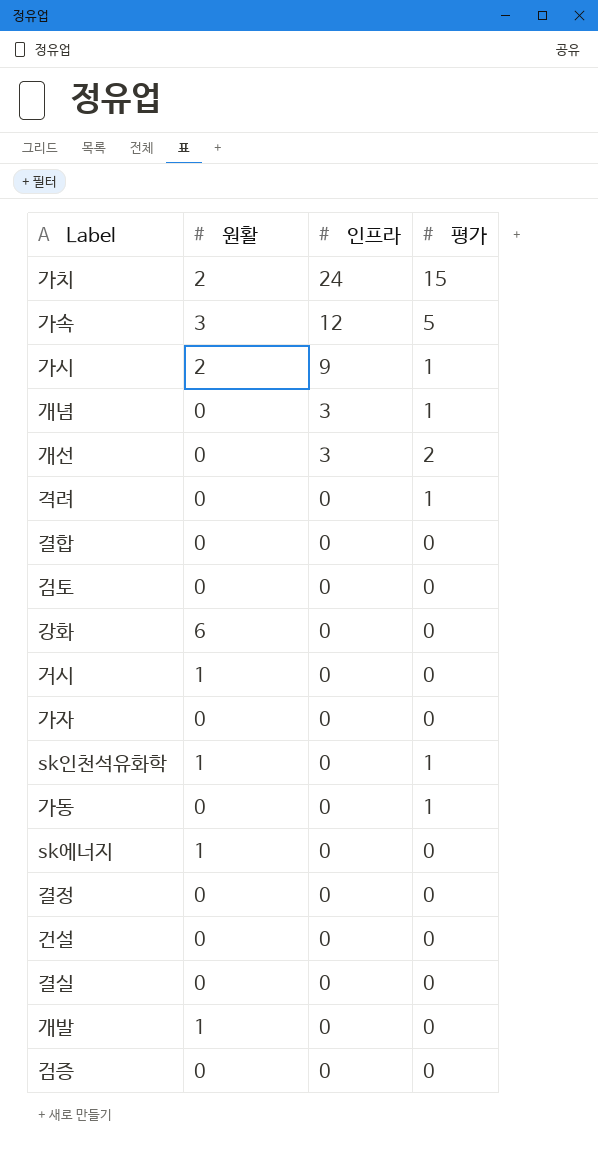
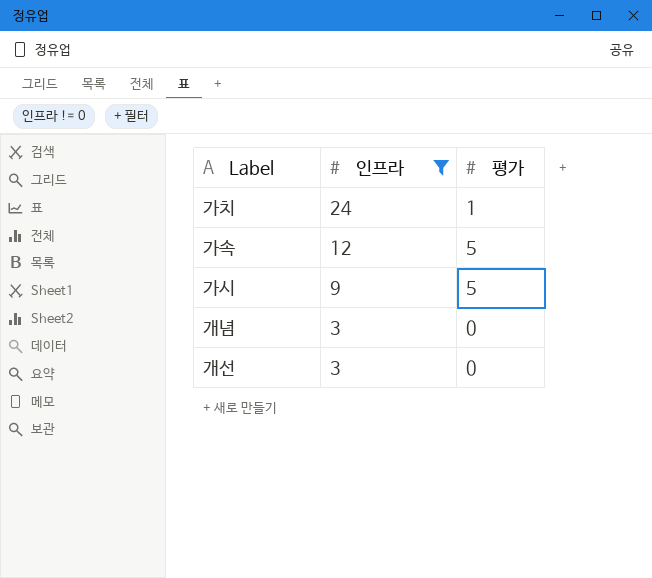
filter: none -> 인프라 != 0
column 원활 | position: 2 -> none
가치 | 평가: 15 -> 1
가시 | 평가: 1 -> 5
개념 | 평가: 1 -> 0
개선 | 평가: 2 -> 0

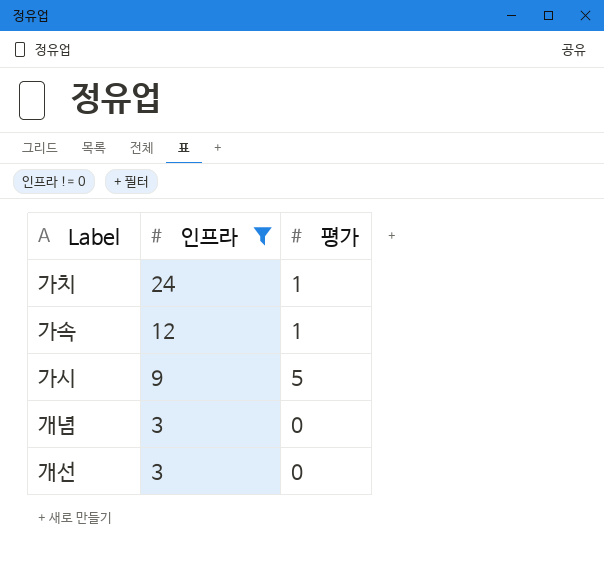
가속 | 평가: 5 -> 1

